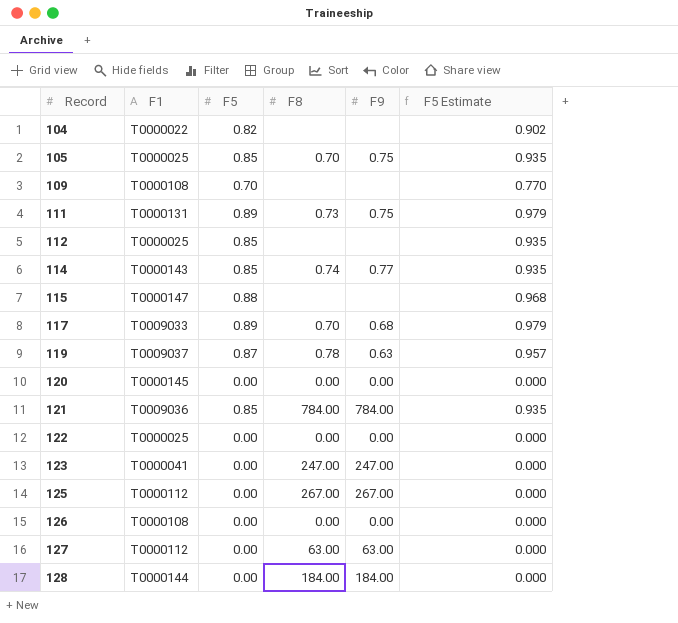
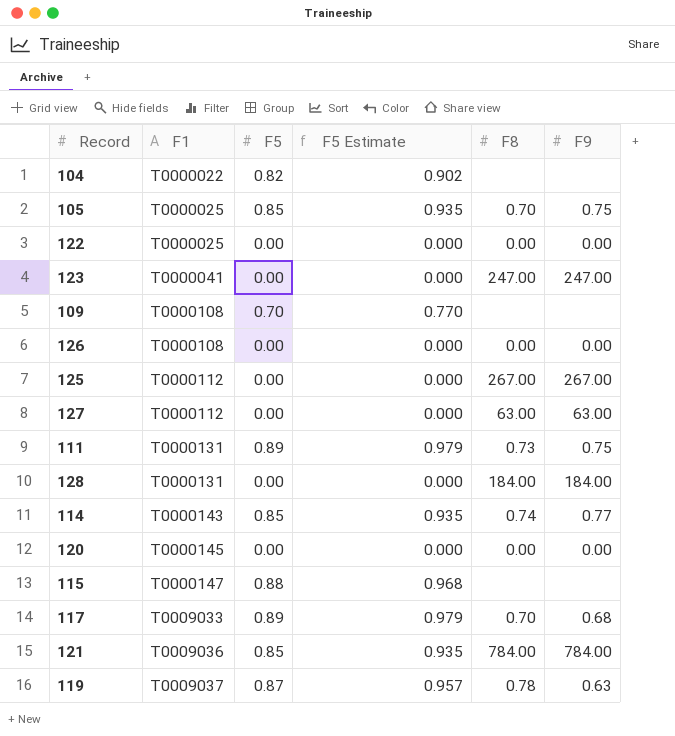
row order: Record ascending -> F1 ascending
column F5 Estimate | position: 6 -> 4
row 112: T0000025 | 0.85 | none | none | 0.935 -> none
128 | F1: T0000144 -> T0000131

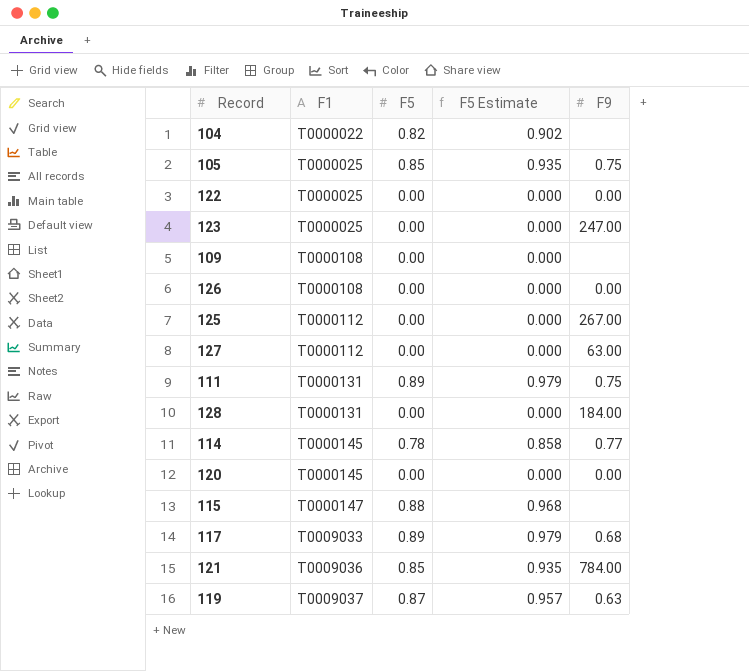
column F8 | position: 5 -> none
123 | F1: T0000041 -> T0000025
109 | F5: 0.70 -> 0.00
109 | F5 Estimate: 0.770 -> 0.000
114 | F1: T0000143 -> T0000145
114 | F5: 0.85 -> 0.78
114 | F5 Estimate: 0.935 -> 0.858

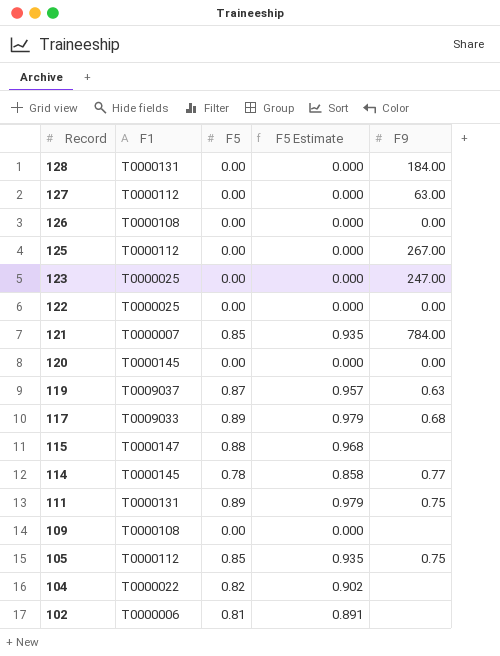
row order: F1 ascending -> Record descending
121 | F1: T0009036 -> T0000007
105 | F1: T0000025 -> T0000112
row 102: none -> T0000006 | 0.81 | 0.891 | none

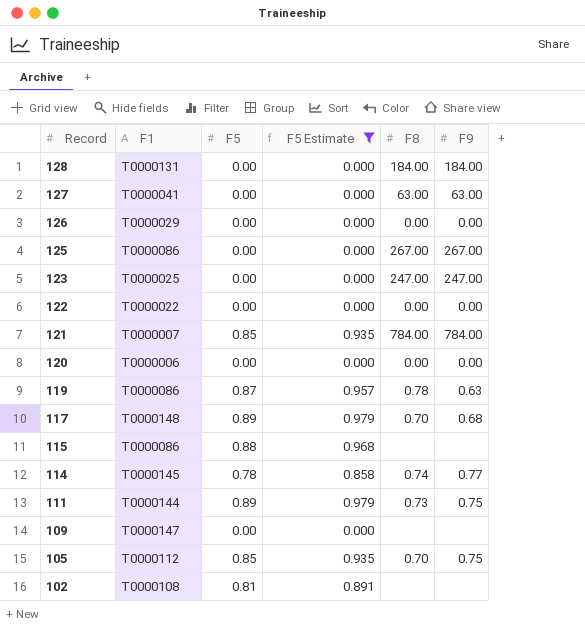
filter: none -> F5 Estimate != 0.902
column F8 | position: none -> 5
127 | F1: T0000112 -> T0000041
126 | F1: T0000108 -> T0000029
125 | F1: T0000112 -> T0000086
122 | F1: T0000025 -> T0000022
120 | F1: T0000145 -> T0000006
119 | F1: T0009037 -> T0000086
117 | F1: T0009033 -> T0000148
115 | F1: T0000147 -> T0000086
111 | F1: T0000131 -> T0000144
109 | F1: T0000108 -> T0000147
102 | F1: T0000006 -> T0000108

